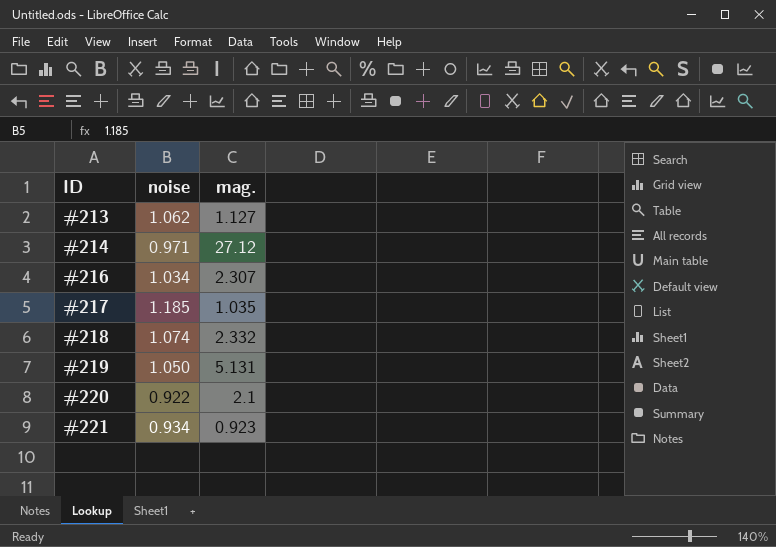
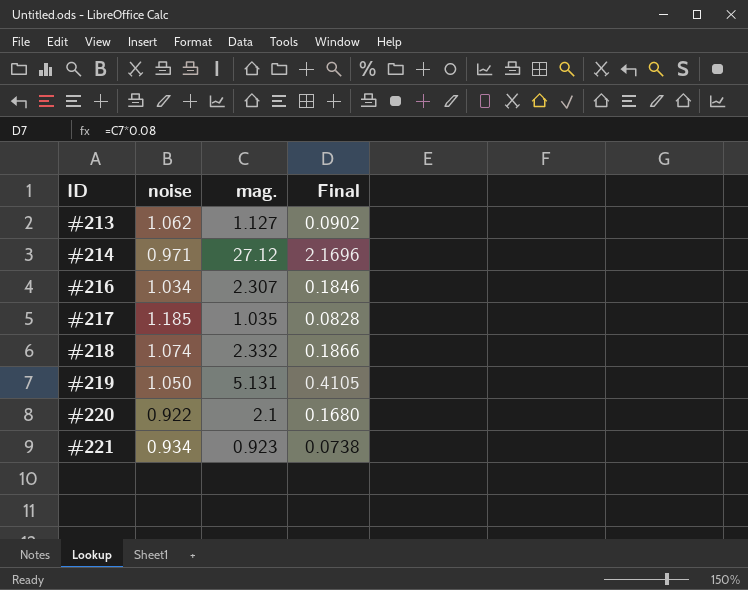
column Final | formula: none -> [mag.] * 0.08

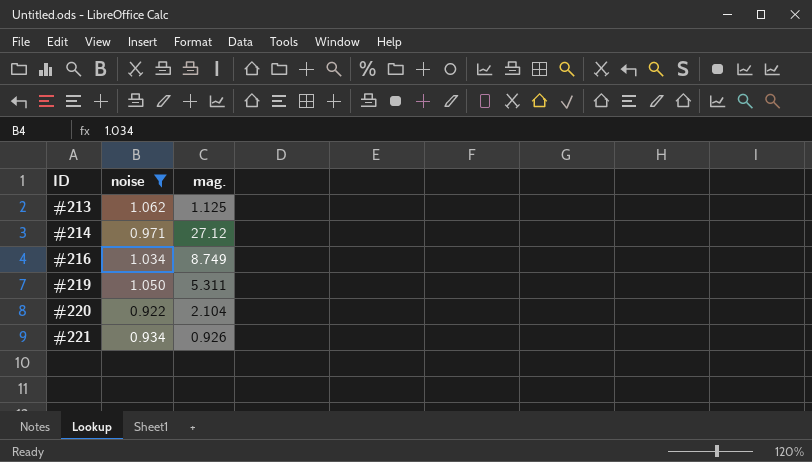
filter: none -> noise <= 1.062
column Final | formula: [mag.] * 0.08 -> none
#213 | mag.: 1.127 -> 1.125
#216 | mag.: 2.307 -> 8.749
#219 | mag.: 5.131 -> 5.311
#220 | mag.: 2.1 -> 2.104
#221 | mag.: 0.923 -> 0.926

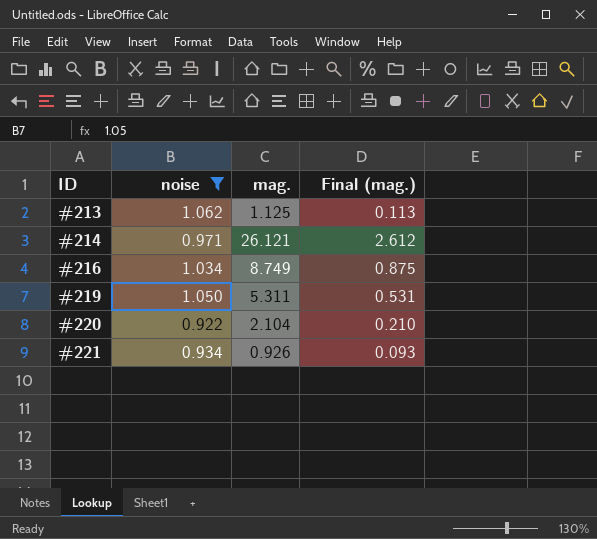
column Final (mag.) | formula: none -> [mag.] * 0.1
#214 | mag.: 27.12 -> 26.121

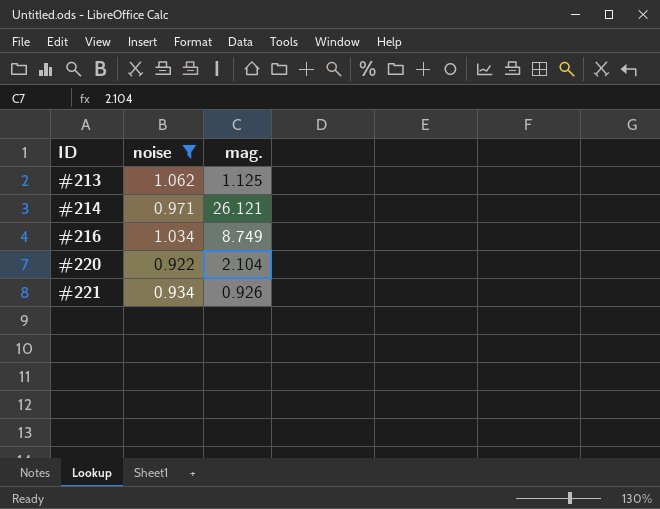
column Final (mag.) | formula: [mag.] * 0.1 -> none
row #219: 1.050 | 5.311 | 0.531 -> none

